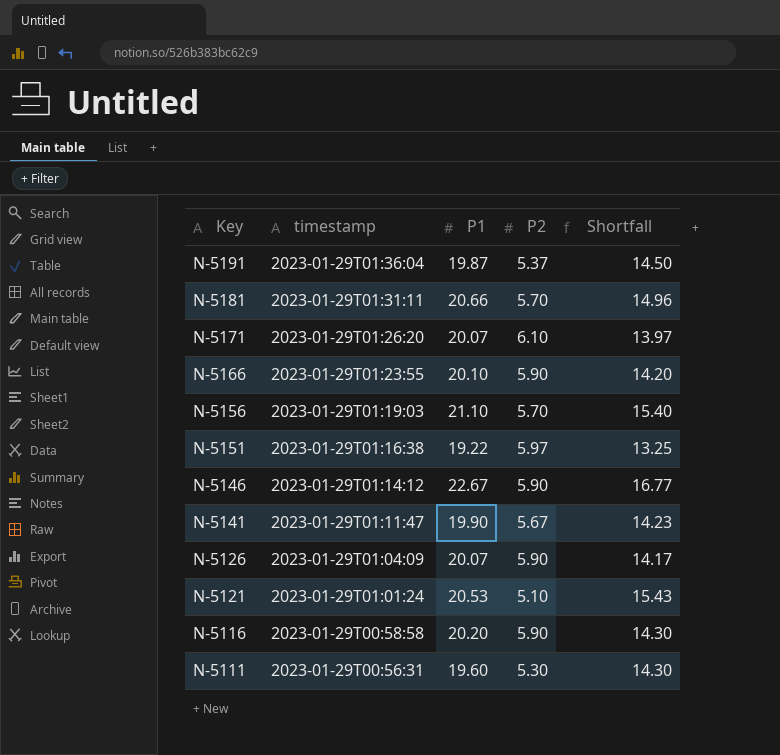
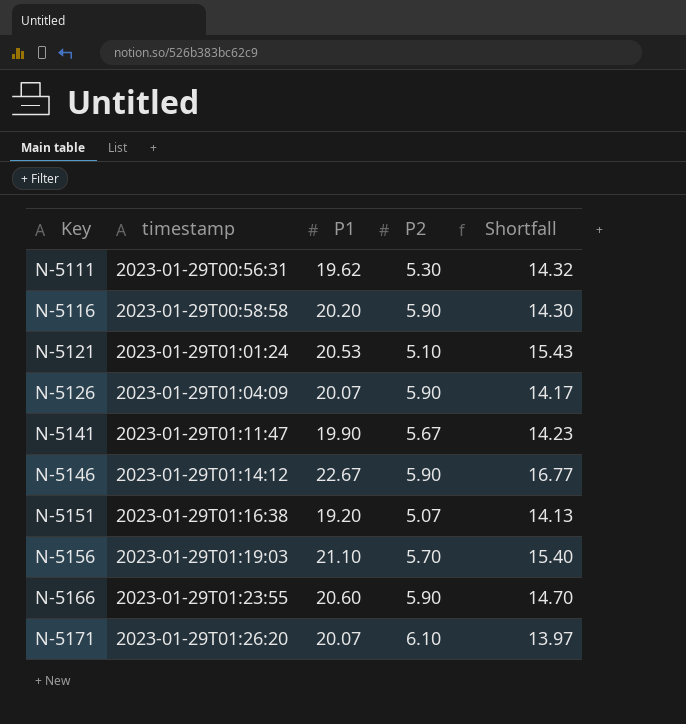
row order: Key descending -> Key ascending
row N-5191: 2023-01-29T01:36:04 | 19.87 | 5.37 | 14.50 -> none
row N-5181: 2023-01-29T01:31:11 | 20.66 | 5.70 | 14.96 -> none
N-5111 | P1: 19.60 -> 19.62
N-5111 | Shortfall: 14.30 -> 14.32
N-5151 | P1: 19.22 -> 19.20
N-5151 | P2: 5.97 -> 5.07
N-5151 | Shortfall: 13.25 -> 14.13
N-5166 | P1: 20.10 -> 20.60
N-5166 | Shortfall: 14.20 -> 14.70

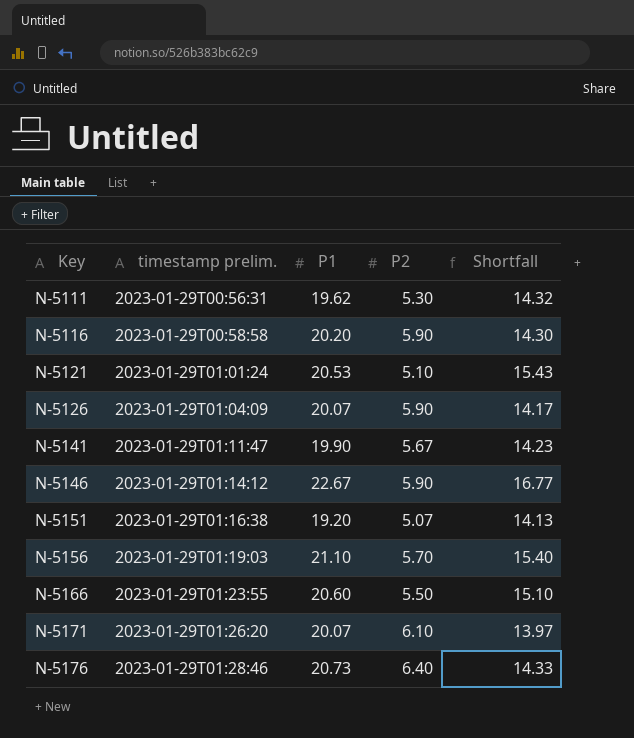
column name: timestamp -> timestamp prelim.
N-5166 | P2: 5.90 -> 5.50
N-5166 | Shortfall: 14.70 -> 15.10
row N-5176: none -> 2023-01-29T01:28:46 | 20.73 | 6.40 | 14.33

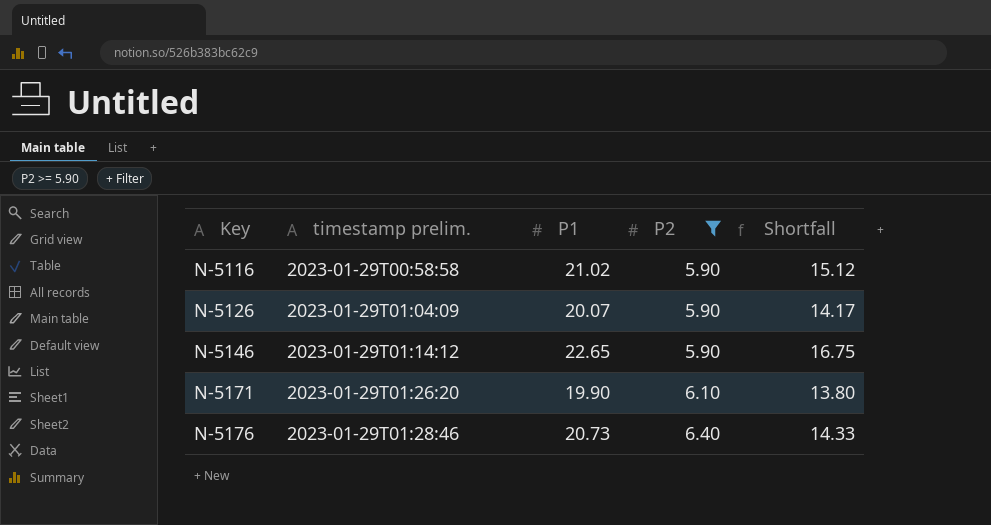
filter: none -> P2 >= 5.90
N-5116 | P1: 20.20 -> 21.02
N-5116 | Shortfall: 14.30 -> 15.12
N-5146 | P1: 22.67 -> 22.65
N-5146 | Shortfall: 16.77 -> 16.75
N-5171 | P1: 20.07 -> 19.90
N-5171 | Shortfall: 13.97 -> 13.80

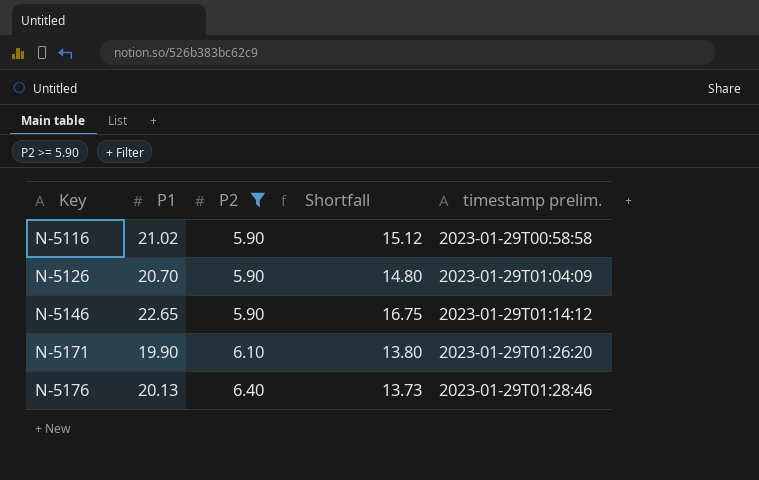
column timestamp prelim. | position: 2 -> 5
N-5126 | P1: 20.07 -> 20.70
N-5126 | Shortfall: 14.17 -> 14.80
N-5176 | P1: 20.73 -> 20.13
N-5176 | Shortfall: 14.33 -> 13.73

